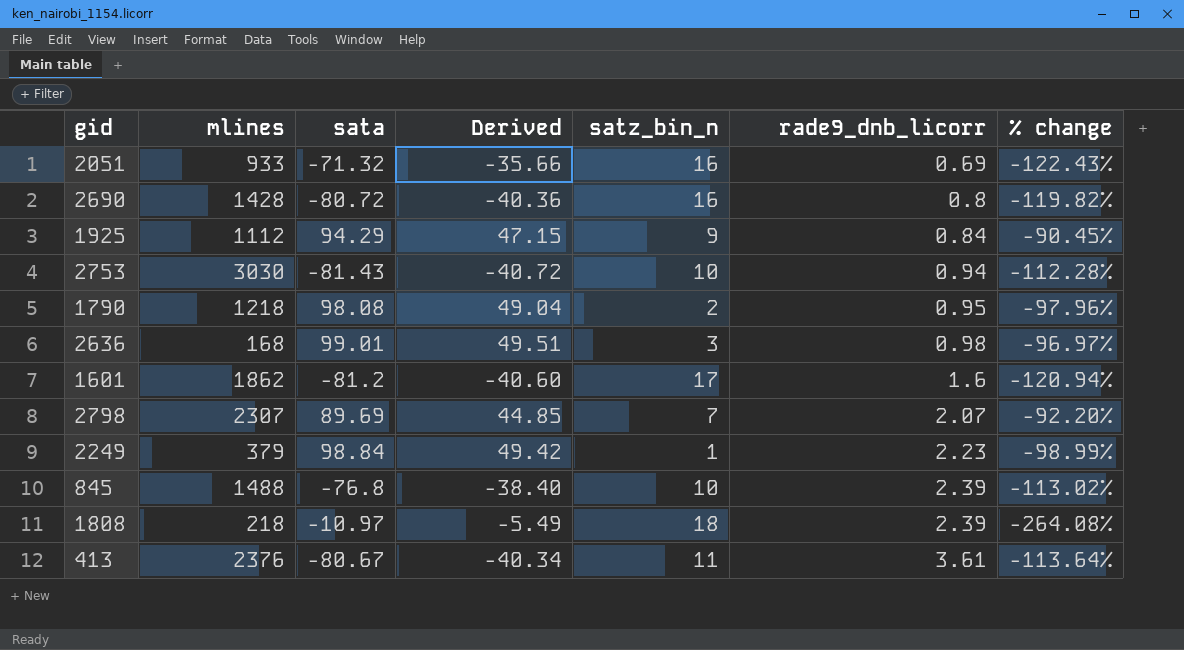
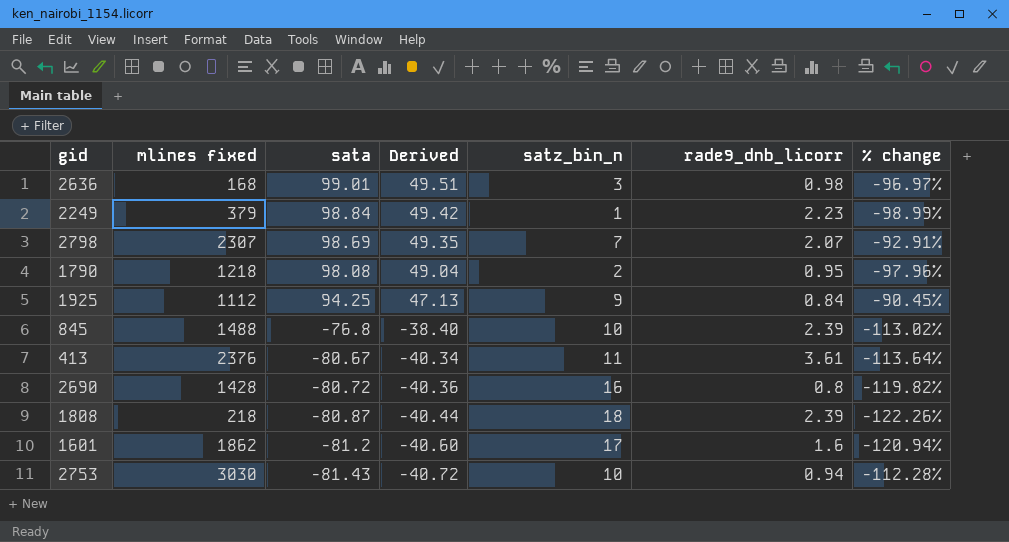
row order: rade9_dnb_licorr ascending -> sata descending
column name: mlines -> mlines fixed
row 2051: 933 | -71.32 | -35.66 | 16 | 0.69 | -122.43% -> none
2798 | sata: 89.69 -> 98.69
2798 | Derived: 44.85 -> 49.35
2798 | % change: -92.20% -> -92.91%
1925 | sata: 94.29 -> 94.25
1925 | Derived: 47.15 -> 47.13
1808 | sata: -10.97 -> -80.87
1808 | Derived: -5.49 -> -40.44
1808 | % change: -264.08% -> -122.26%

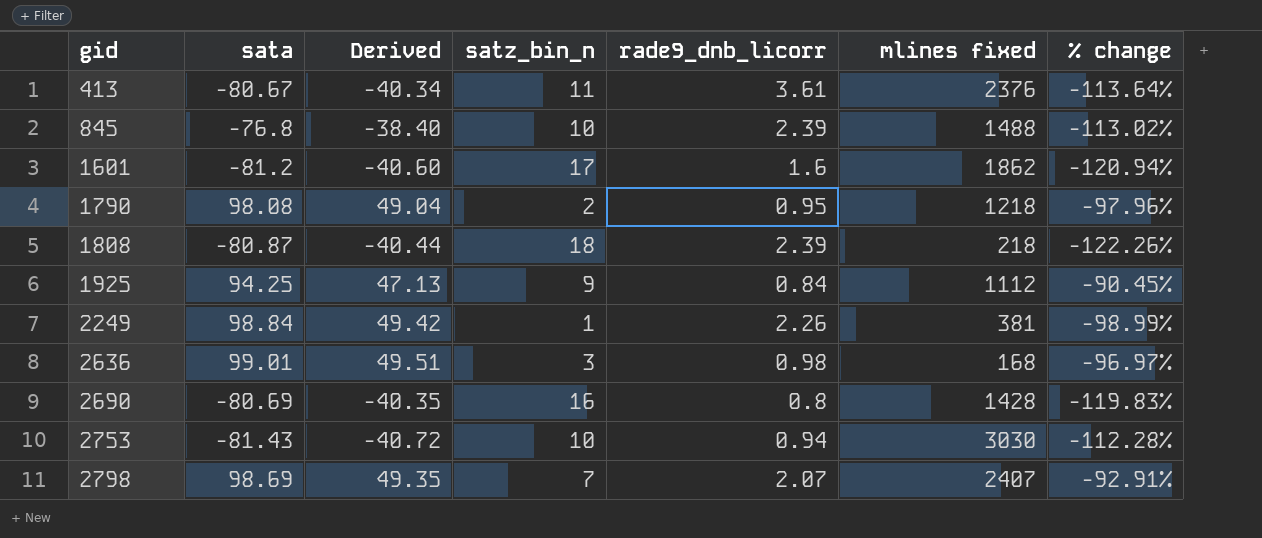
row order: sata descending -> gid ascending
column mlines fixed | position: 2 -> 6
2249 | rade9_dnb_licorr: 2.23 -> 2.26
2249 | mlines fixed: 379 -> 381
2690 | sata: -80.72 -> -80.69
2690 | Derived: -40.36 -> -40.35
2690 | % change: -119.82% -> -119.83%
2798 | mlines fixed: 2307 -> 2407

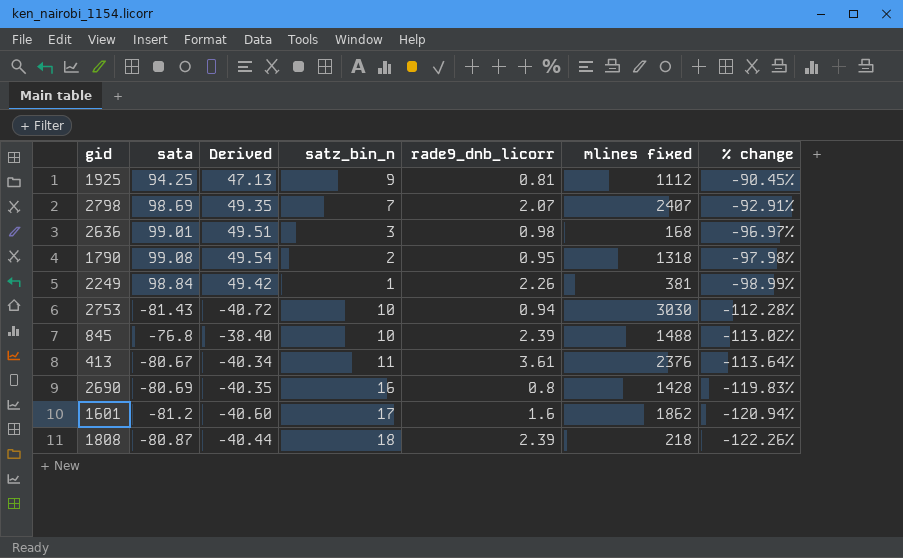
row order: gid ascending -> % change descending
1925 | rade9_dnb_licorr: 0.84 -> 0.81
1790 | sata: 98.08 -> 99.08
1790 | Derived: 49.04 -> 49.54
1790 | mlines fixed: 1218 -> 1318
1790 | % change: -97.96% -> -97.98%

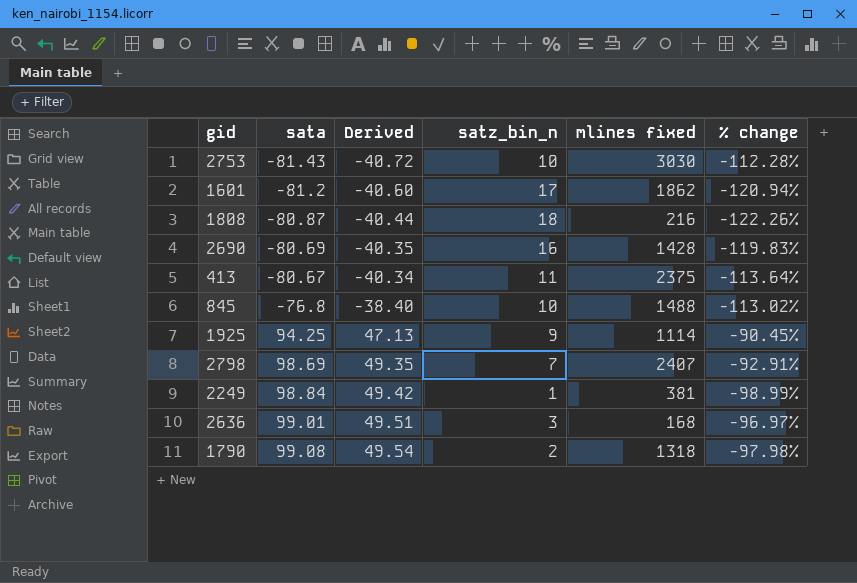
row order: % change descending -> sata ascending
column rade9_dnb_licorr | position: 5 -> none
1808 | mlines fixed: 218 -> 216
413 | mlines fixed: 2376 -> 2375
1925 | mlines fixed: 1112 -> 1114

